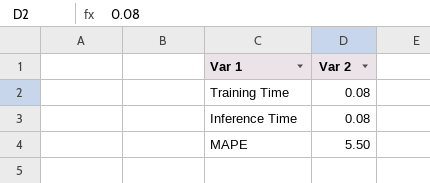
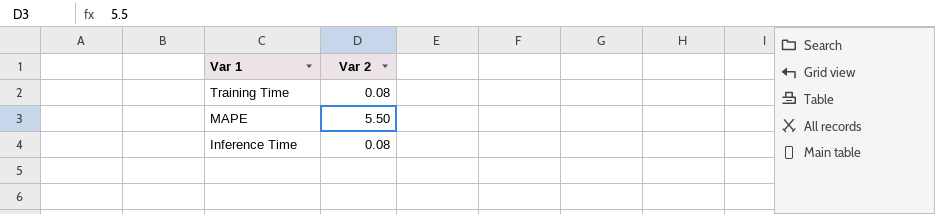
row order: Var 2 ascending -> Var 1 descending

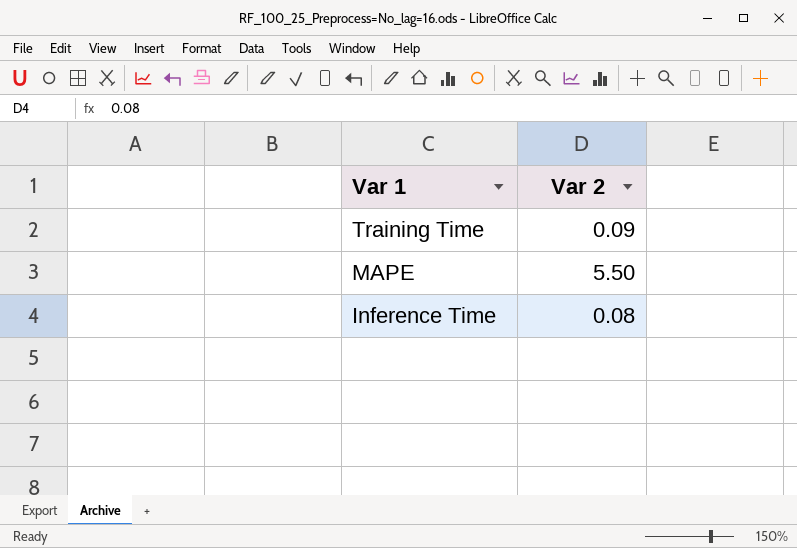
Training Time | Var 2: 0.08 -> 0.09

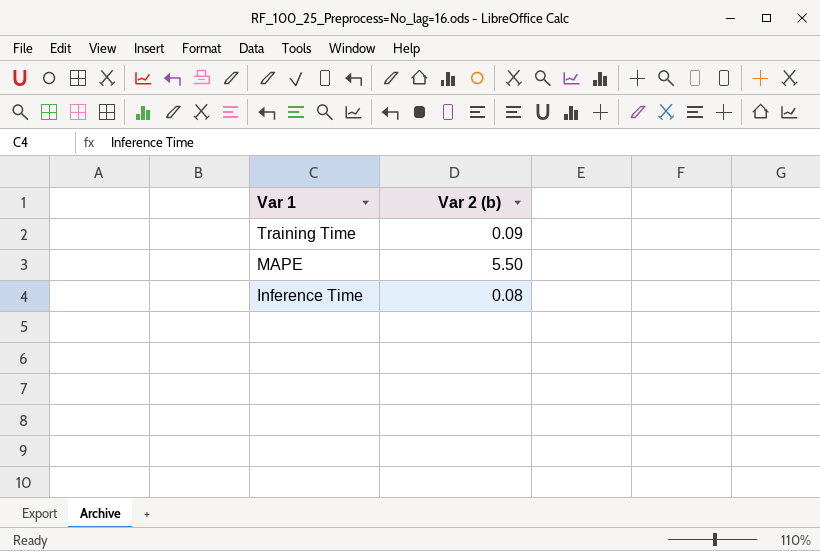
column name: Var 2 -> Var 2 (b)

